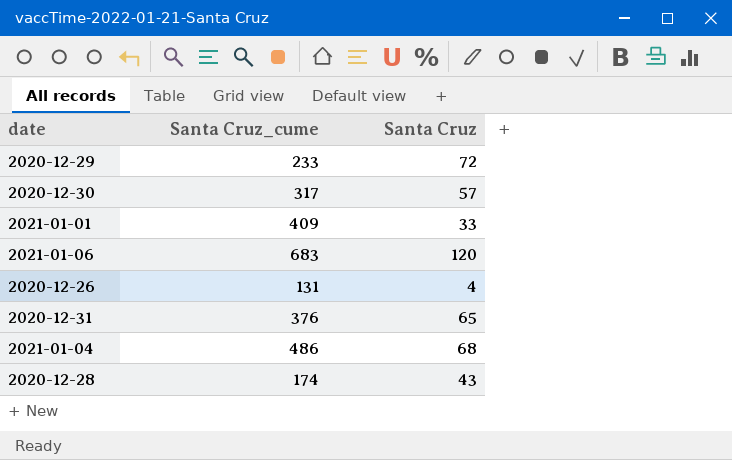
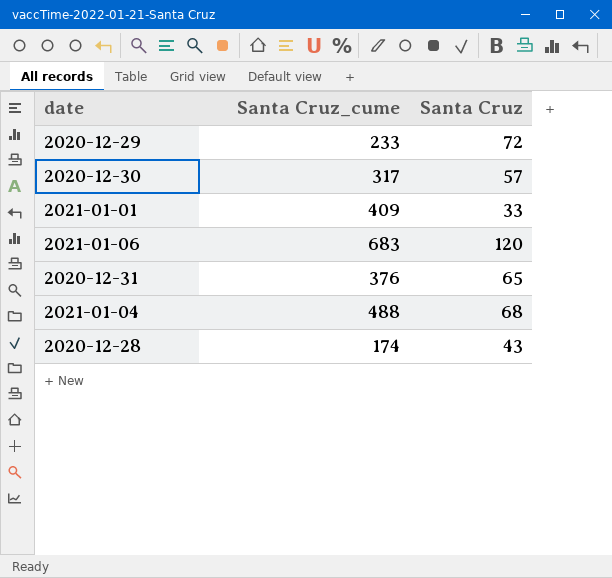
row 2020-12-26: 131 | 4 -> none
2021-01-04 | Santa Cruz_cume: 486 -> 488

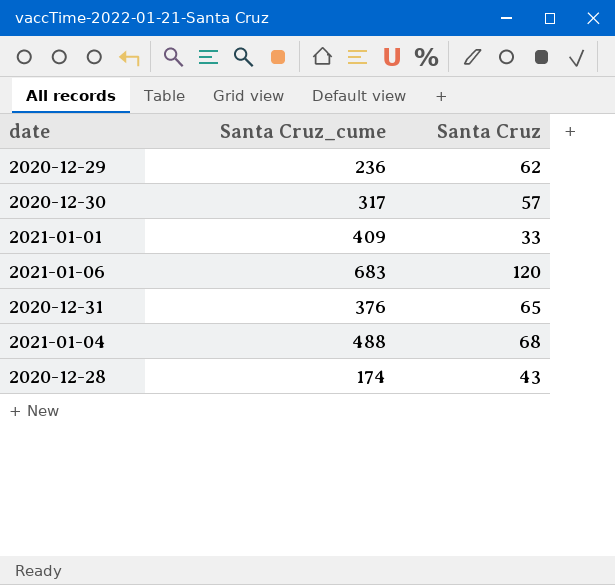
2020-12-29 | Santa Cruz_cume: 233 -> 236
2020-12-29 | Santa Cruz: 72 -> 62

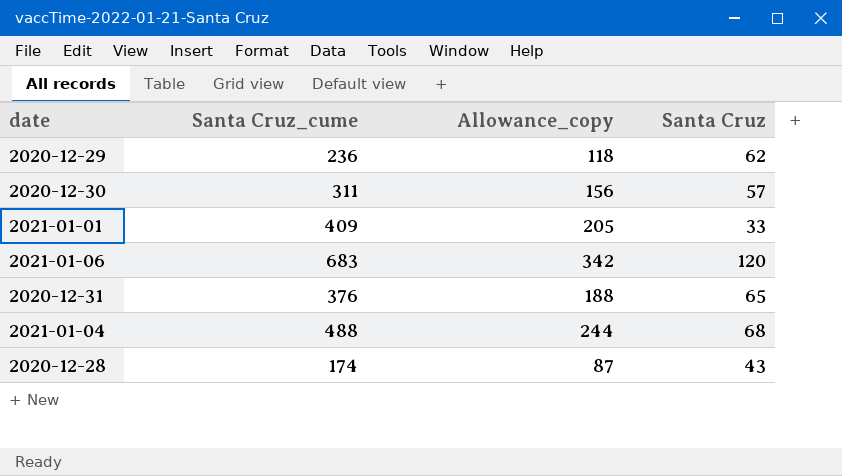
column Allowance_copy | formula: none -> [Santa Cruz_cume] * 0.5
2020-12-30 | Santa Cruz_cume: 317 -> 311

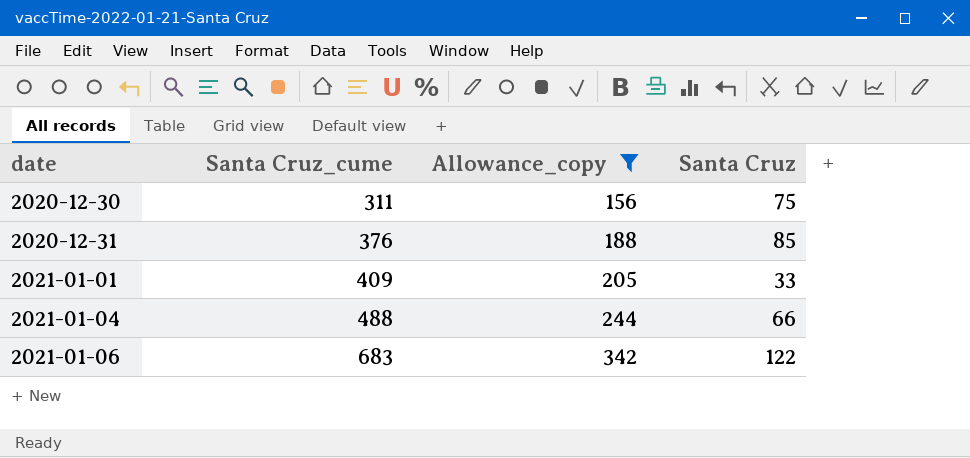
filter: none -> Allowance_copy >= 156
row order: none -> date ascending
2020-12-30 | Santa Cruz: 57 -> 75
2020-12-31 | Santa Cruz: 65 -> 85
2021-01-04 | Santa Cruz: 68 -> 66
2021-01-06 | Santa Cruz: 120 -> 122

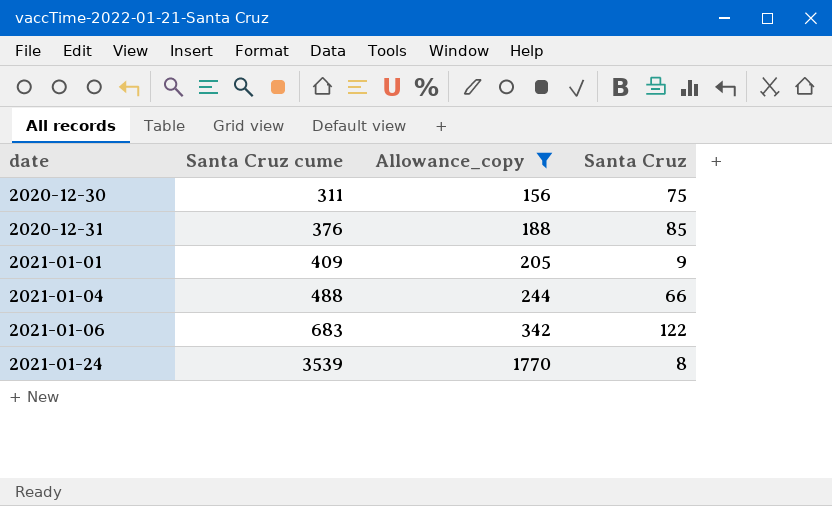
column name: Santa Cruz_cume -> Santa Cruz cume
2021-01-01 | Santa Cruz: 33 -> 9
row 2021-01-24: none -> 3539 | 1770 | 8

